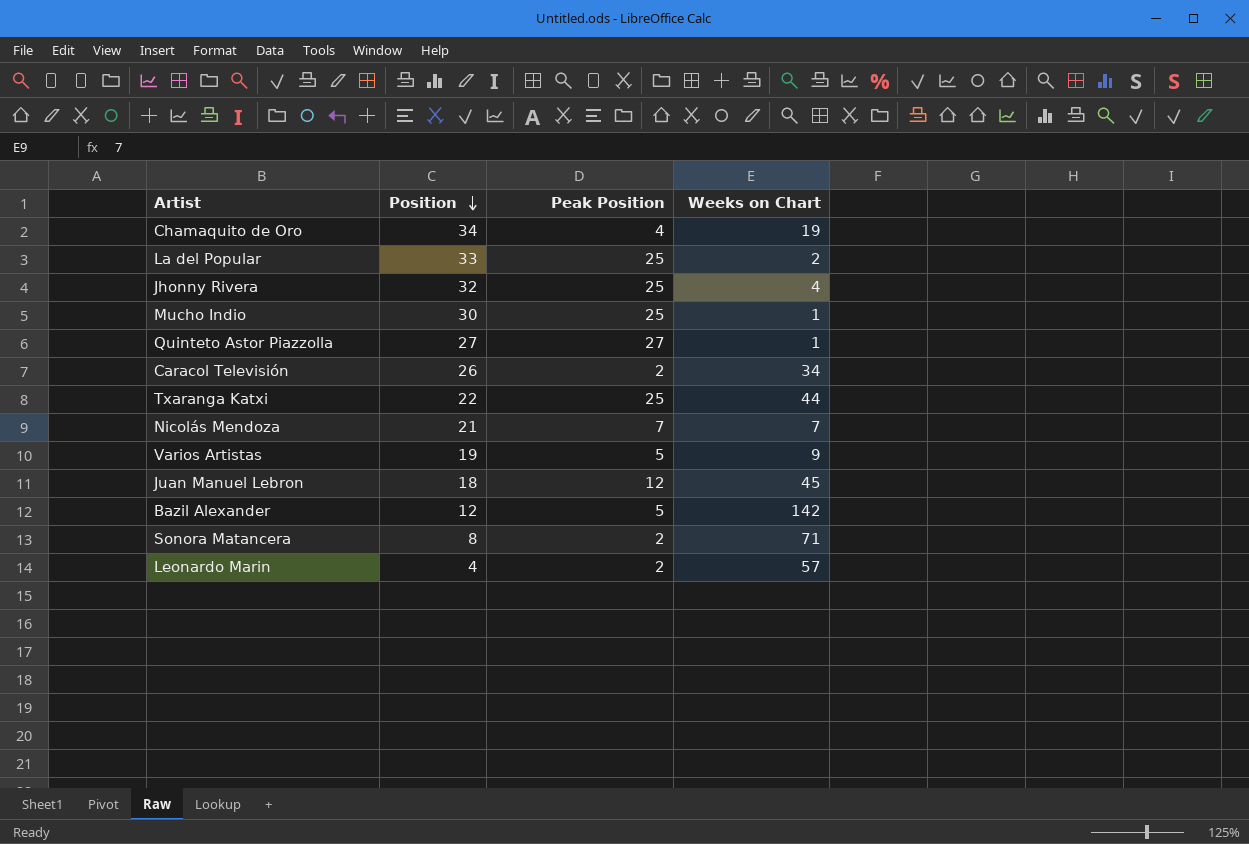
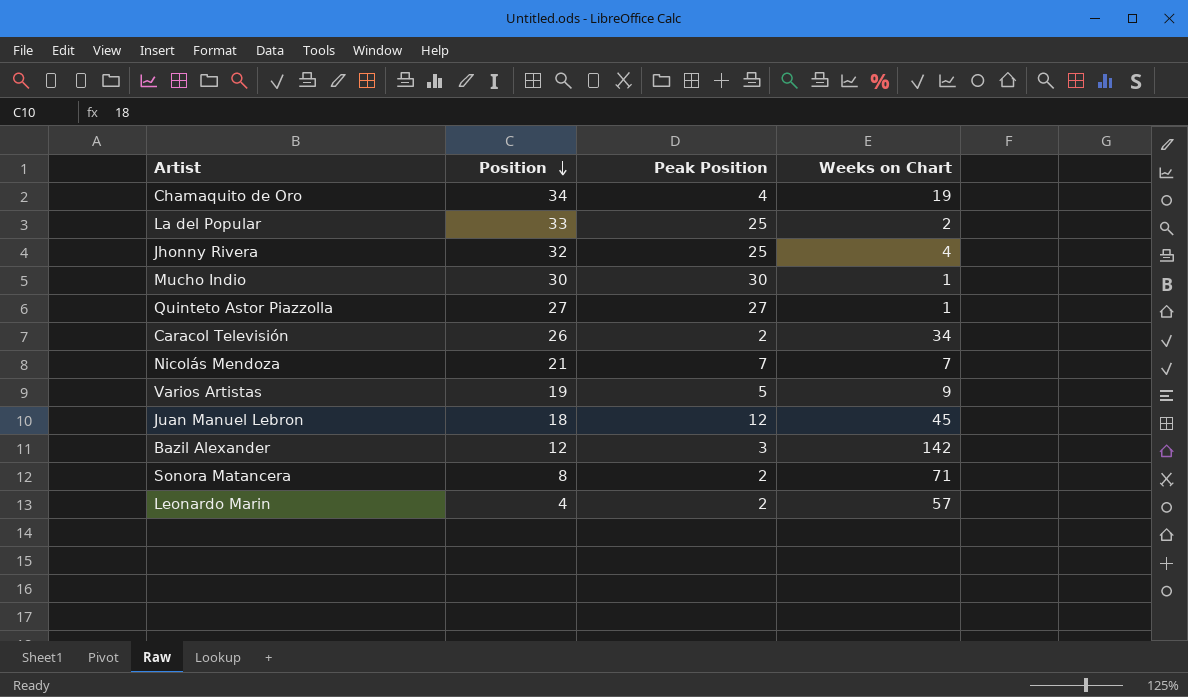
row Txaranga Katxi: 22 | 25 | 44 -> none
Mucho Indio | Peak Position: 25 -> 30
Bazil Alexander | Peak Position: 5 -> 3

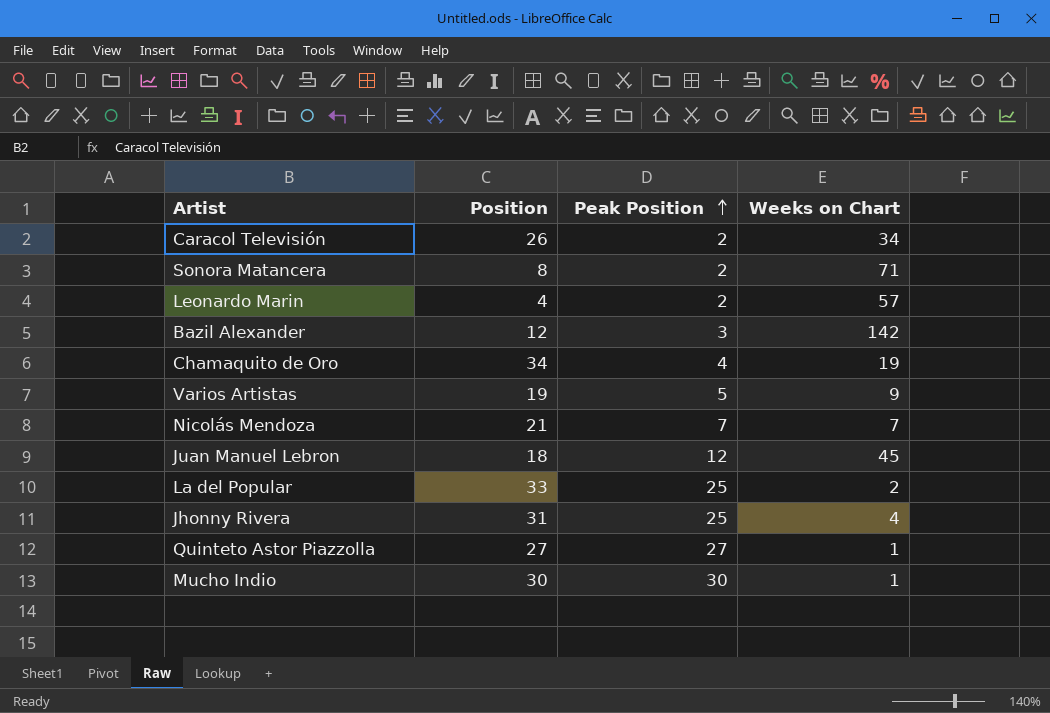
row order: Position descending -> Peak Position ascending
Jhonny Rivera | Position: 32 -> 31

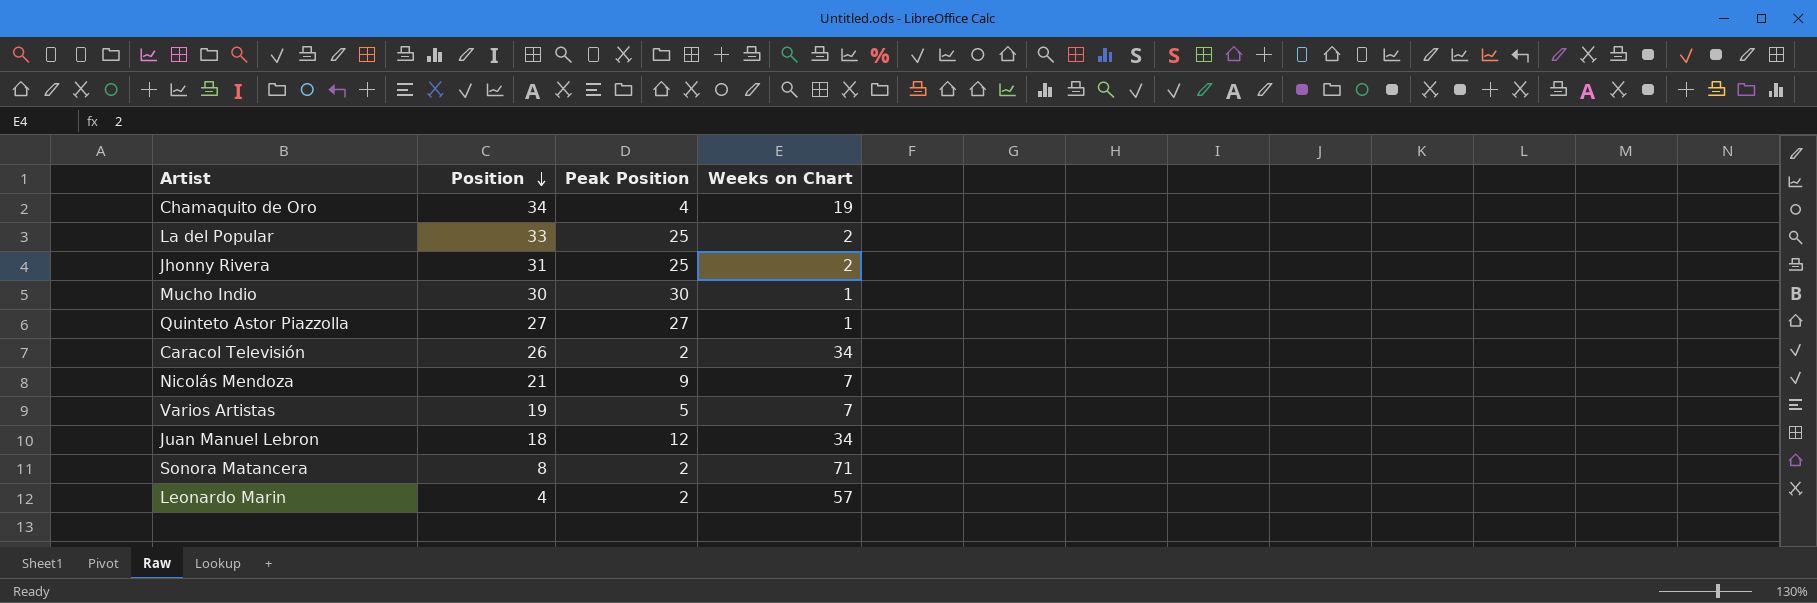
row order: Peak Position ascending -> Position descending
row Bazil Alexander: 12 | 3 | 142 -> none
Jhonny Rivera | Weeks on Chart: 4 -> 2
Nicolás Mendoza | Peak Position: 7 -> 9
Varios Artistas | Weeks on Chart: 9 -> 7
Juan Manuel Lebron | Weeks on Chart: 45 -> 34

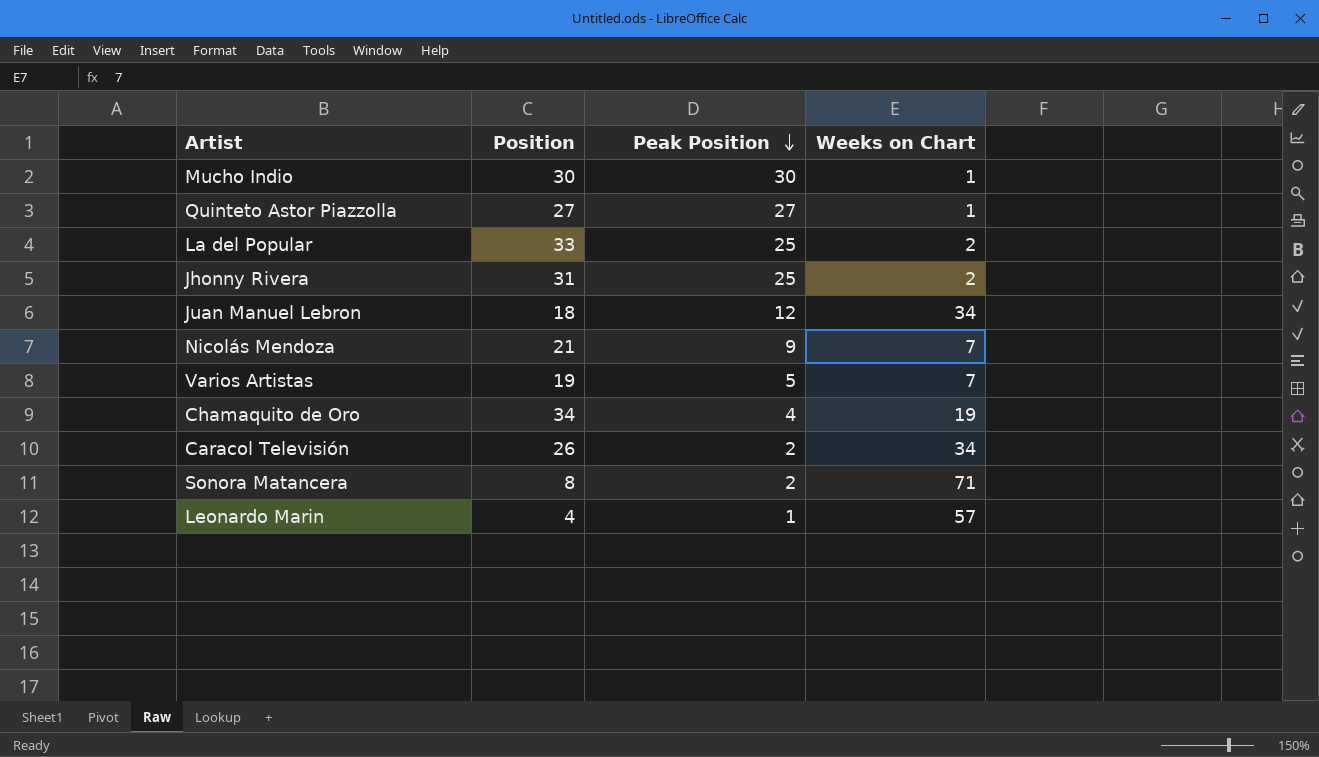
row order: Position descending -> Peak Position descending
Leonardo Marin | Peak Position: 2 -> 1

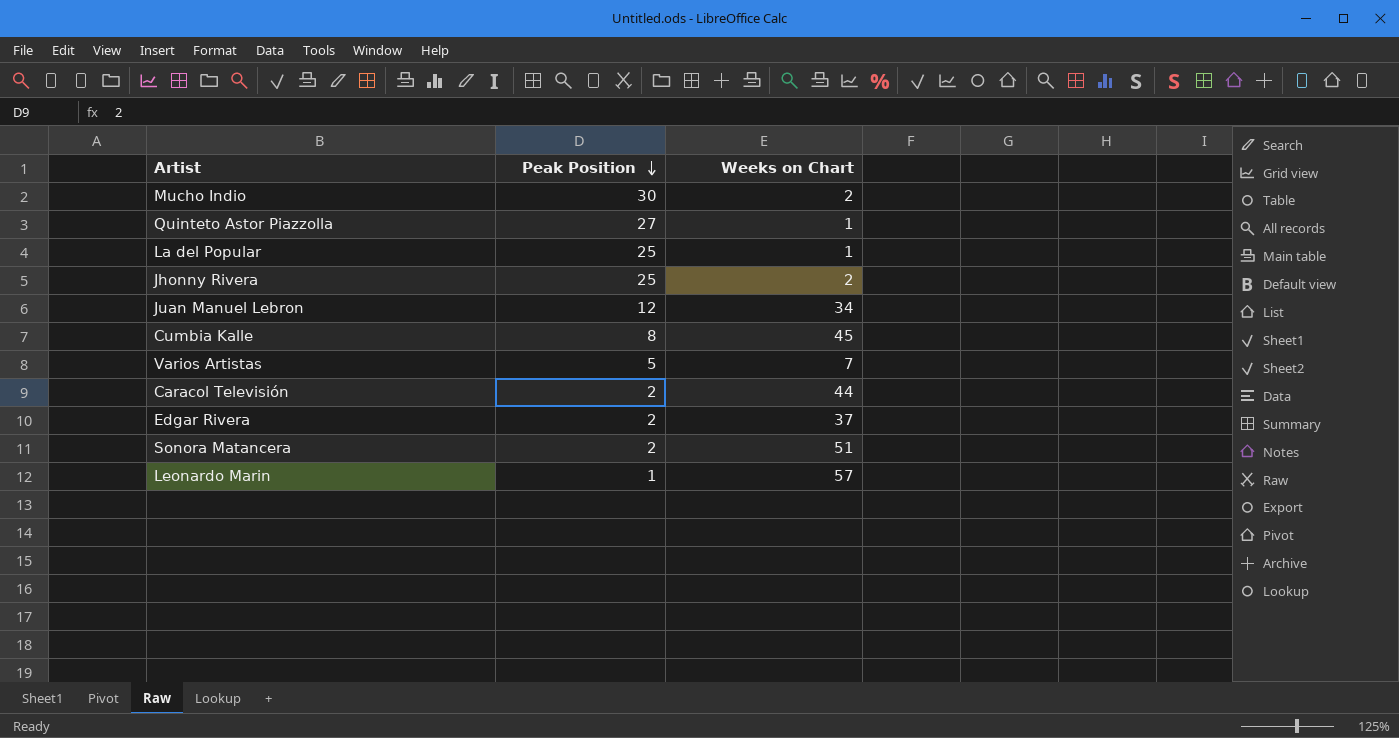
column Position | position: 2 -> none
row Nicolás Mendoza: 21 | 9 | 7 -> none
row Chamaquito de Oro: 34 | 4 | 19 -> none
Mucho Indio | Weeks on Chart: 1 -> 2
La del Popular | Weeks on Chart: 2 -> 1
row Cumbia Kalle: none -> 8 | 45
Caracol Televisión | Weeks on Chart: 34 -> 44
row Edgar Rivera: none -> 2 | 37
Sonora Matancera | Weeks on Chart: 71 -> 51

